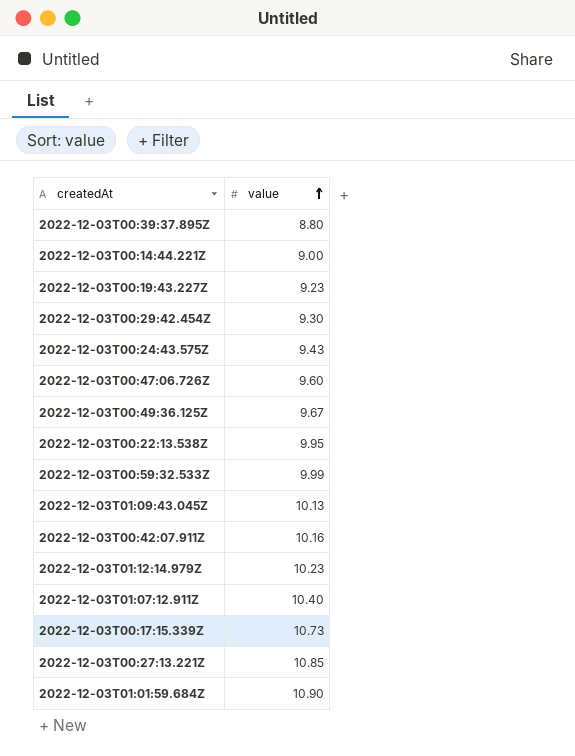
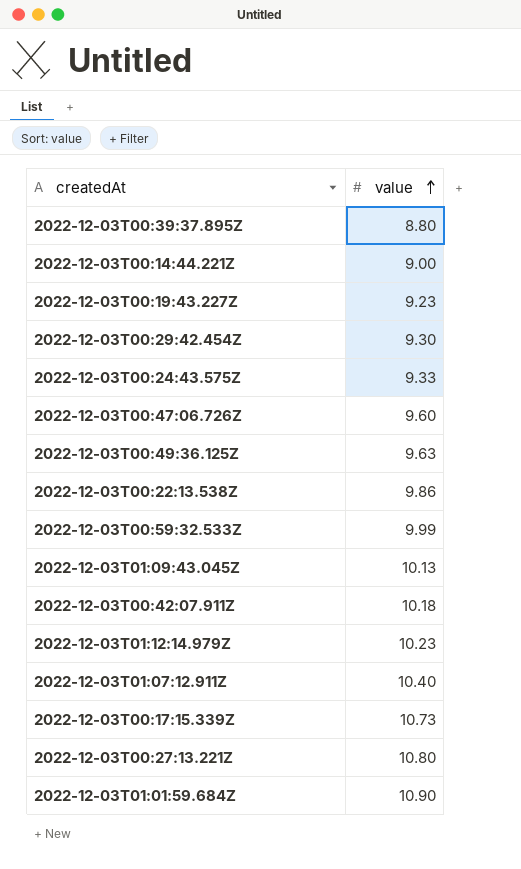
2022-12-03T00:24:43.575Z | value: 9.43 -> 9.33
2022-12-03T00:49:36.125Z | value: 9.67 -> 9.63
2022-12-03T00:22:13.538Z | value: 9.95 -> 9.86
2022-12-03T00:42:07.911Z | value: 10.16 -> 10.18
2022-12-03T00:27:13.221Z | value: 10.85 -> 10.80

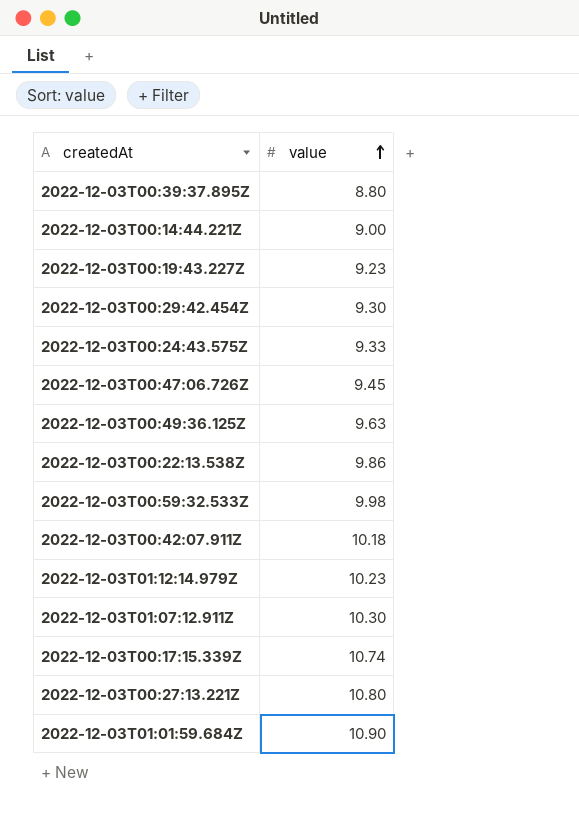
row 2022-12-03T01:09:43.045Z: 10.13 -> none
2022-12-03T00:47:06.726Z | value: 9.60 -> 9.45
2022-12-03T00:59:32.533Z | value: 9.99 -> 9.98
2022-12-03T01:07:12.911Z | value: 10.40 -> 10.30
2022-12-03T00:17:15.339Z | value: 10.73 -> 10.74

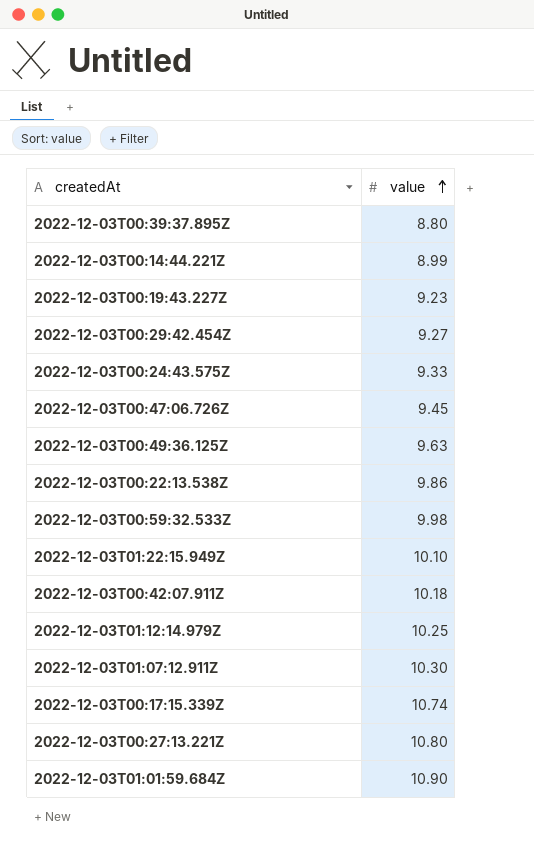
2022-12-03T00:14:44.221Z | value: 9.00 -> 8.99
2022-12-03T00:29:42.454Z | value: 9.30 -> 9.27
row 2022-12-03T01:22:15.949Z: none -> 10.10
2022-12-03T01:12:14.979Z | value: 10.23 -> 10.25

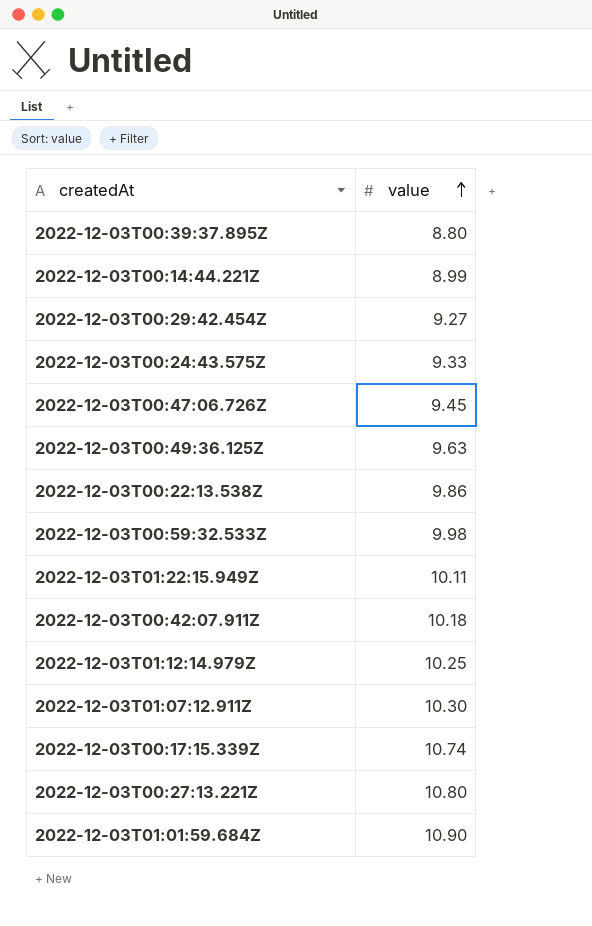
row 2022-12-03T00:19:43.227Z: 9.23 -> none
2022-12-03T01:22:15.949Z | value: 10.10 -> 10.11

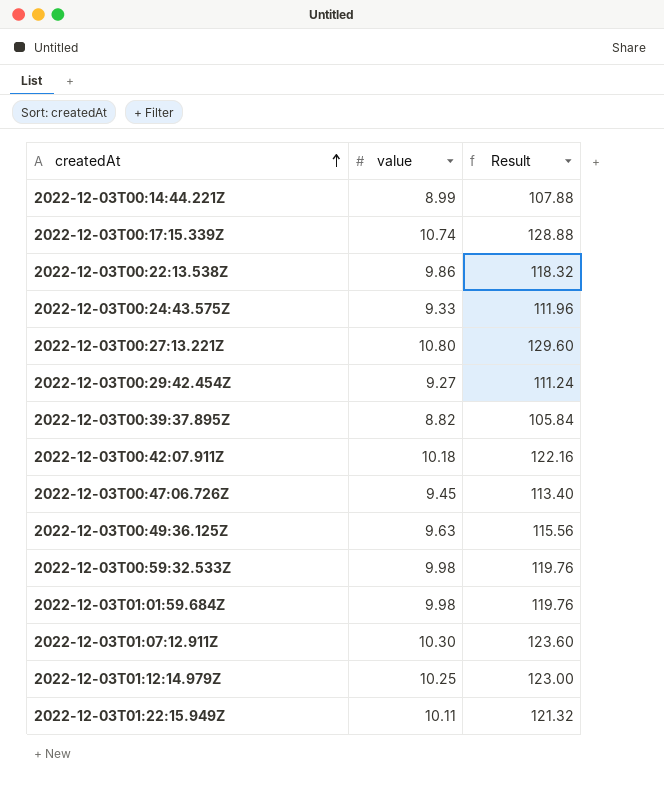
row order: value ascending -> createdAt ascending
column Result | formula: none -> [value] * 12
2022-12-03T00:39:37.895Z | value: 8.80 -> 8.82
2022-12-03T01:01:59.684Z | value: 10.90 -> 9.98

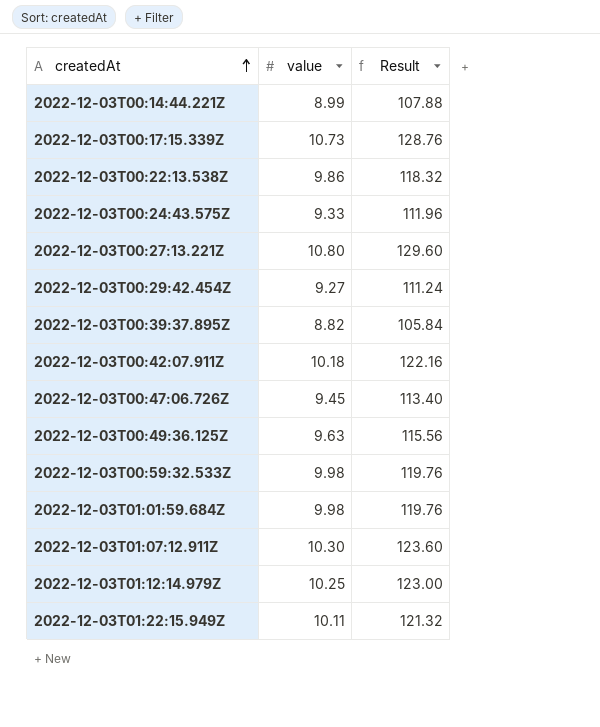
2022-12-03T00:17:15.339Z | value: 10.74 -> 10.73
2022-12-03T00:17:15.339Z | Result: 128.88 -> 128.76

